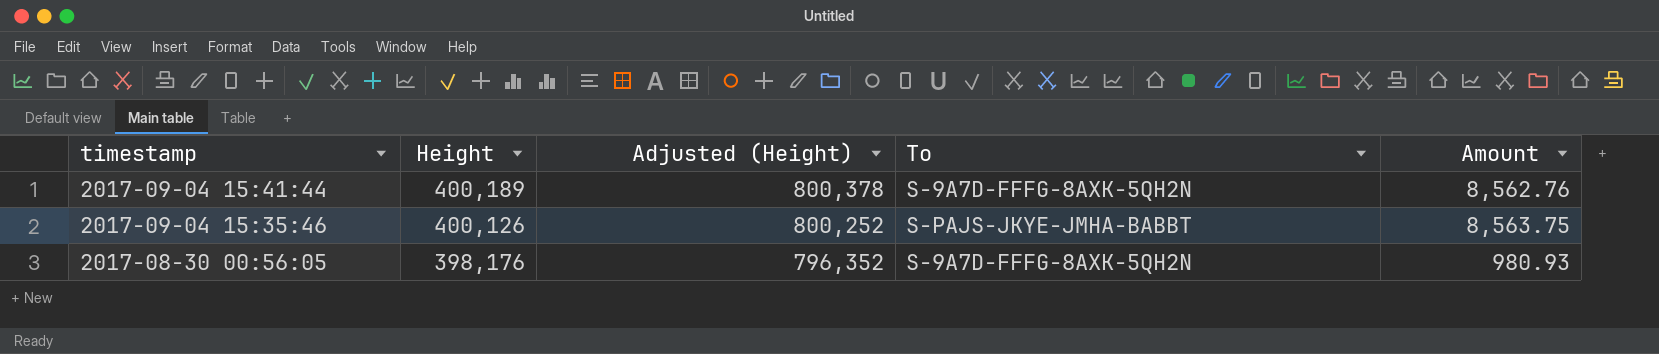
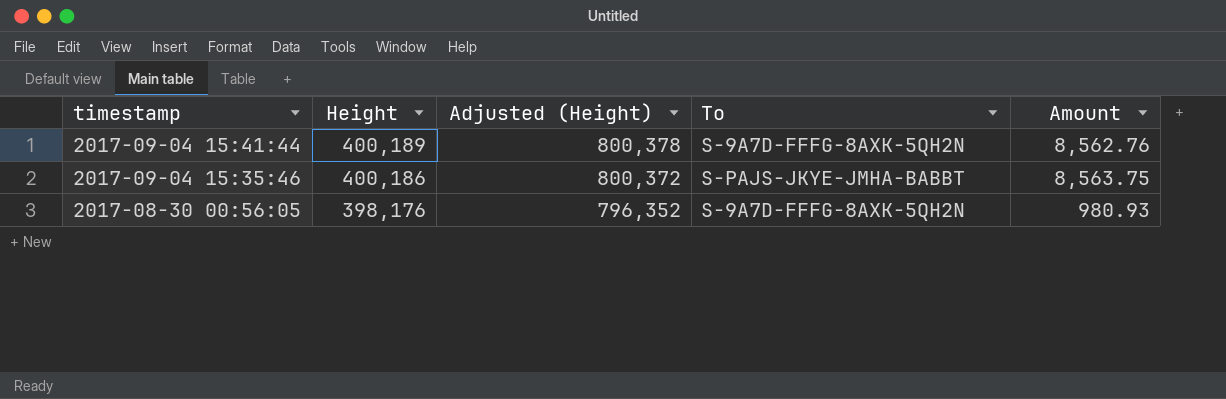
2017-09-04 15:35:46 | Height: 400,126 -> 400,186
2017-09-04 15:35:46 | Adjusted (Height): 800,252 -> 800,372

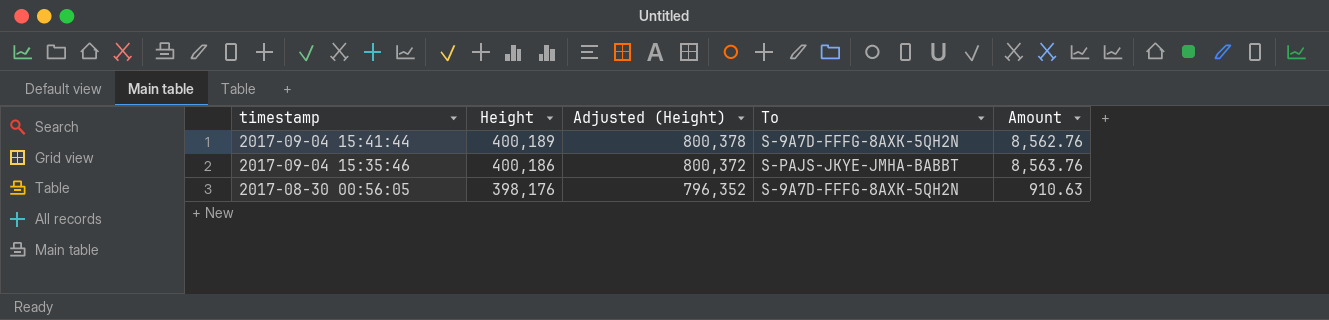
2017-09-04 15:35:46 | Amount: 8,563.75 -> 8,563.76
2017-08-30 00:56:05 | Amount: 980.93 -> 910.63

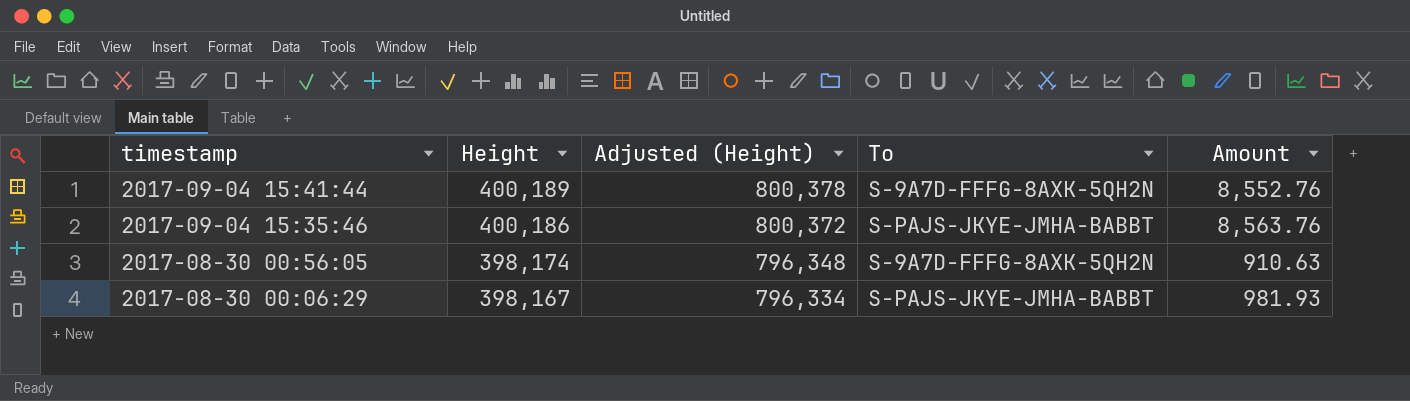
2017-09-04 15:41:44 | Amount: 8,562.76 -> 8,552.76
2017-08-30 00:56:05 | Height: 398,176 -> 398,174
2017-08-30 00:56:05 | Adjusted (Height): 796,352 -> 796,348
row 2017-08-30 00:06:29: none -> 398,167 | 796,334 | S-PAJS-JKYE-JMHA-BABBT | 981.93

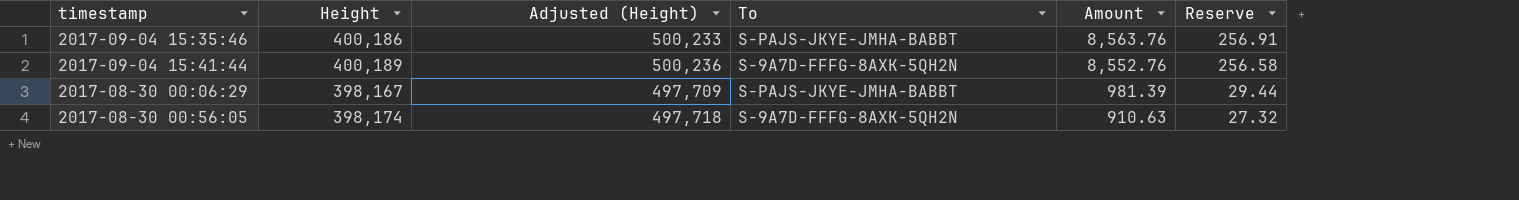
row order: timestamp descending -> Amount descending
column Adjusted (Height) | formula: [Height] * 2 -> [Height] * 1.25
column Reserve | formula: none -> [Amount] * 0.03
2017-08-30 00:06:29 | Amount: 981.93 -> 981.39

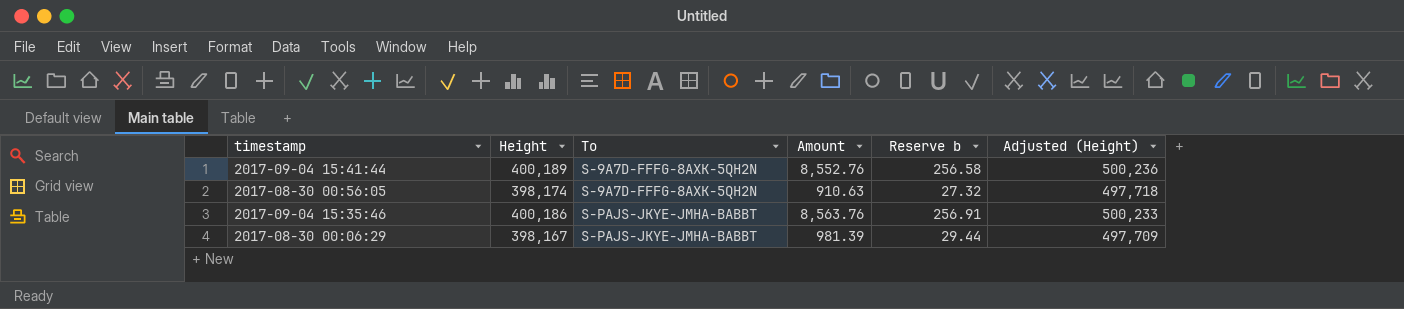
row order: Amount descending -> To ascending
column name: Reserve -> Reserve b
column Adjusted (Height) | position: 3 -> 6

